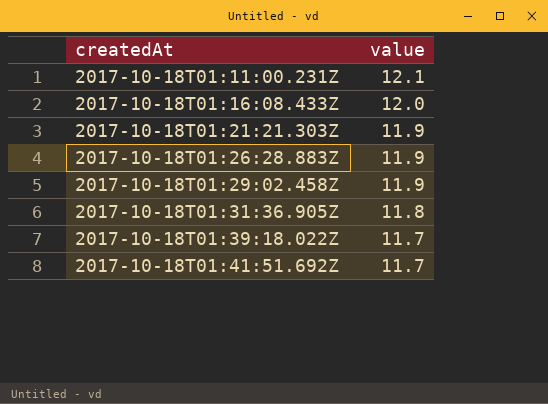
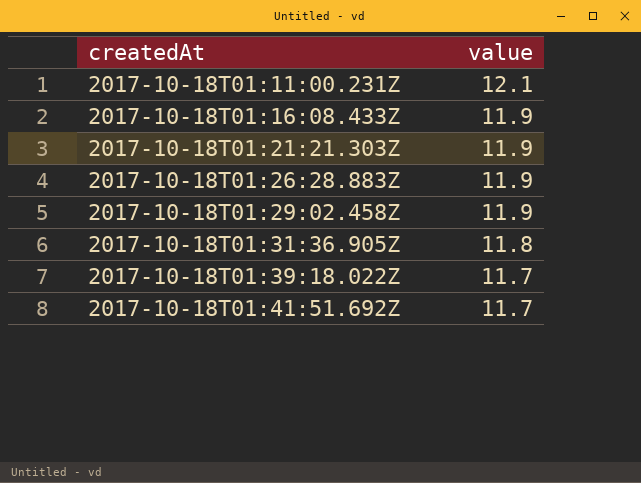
2017-10-18T01:16:08.433Z | value: 12.0 -> 11.9

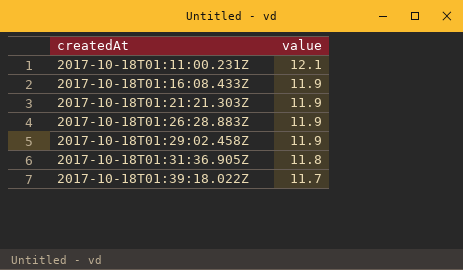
row 2017-10-18T01:41:51.692Z: 11.7 -> none

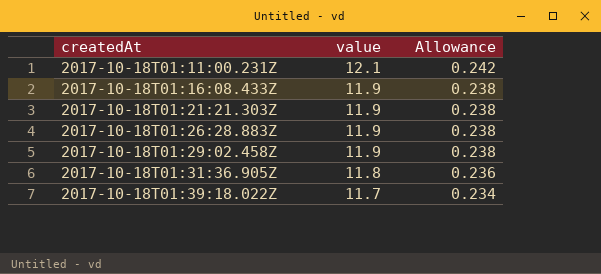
column Allowance | formula: none -> [value] * 0.02

